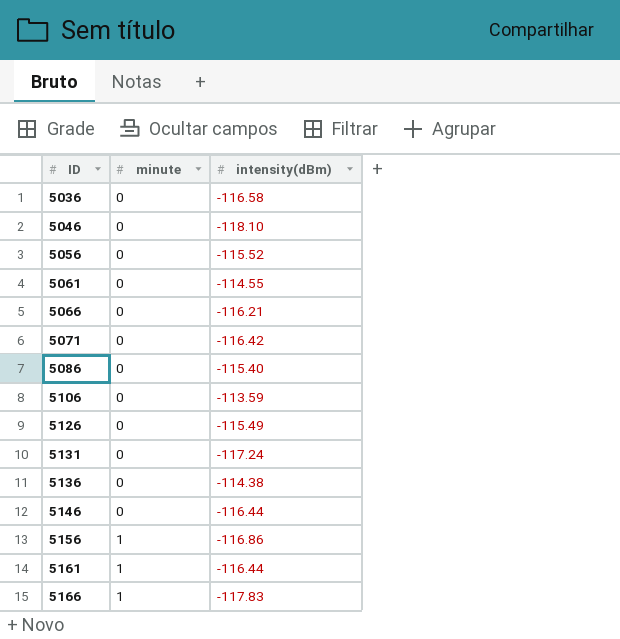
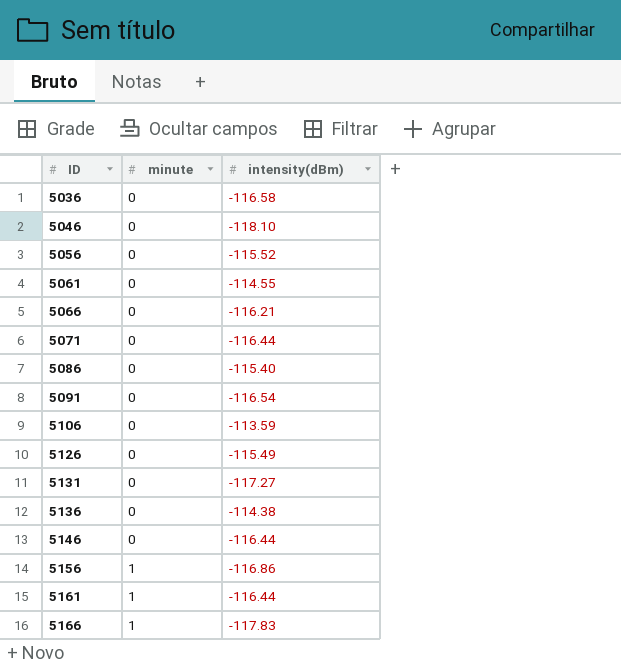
5071 | intensity(dBm): -116.42 -> -116.44
row 5091: none -> 0 | -116.54
5131 | intensity(dBm): -117.24 -> -117.27

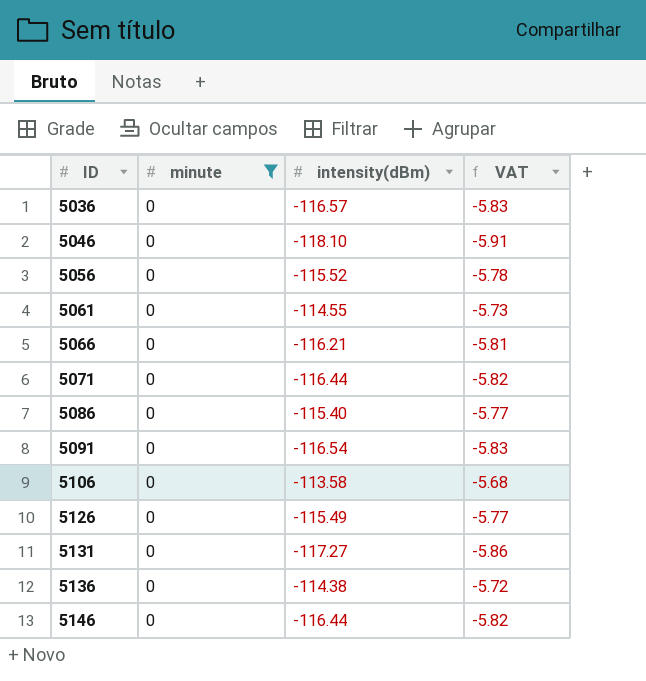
filter: none -> minute = 0
column VAT | formula: none -> [intensity(dBm)] * 0.05
5036 | intensity(dBm): -116.58 -> -116.57
5106 | intensity(dBm): -113.59 -> -113.58

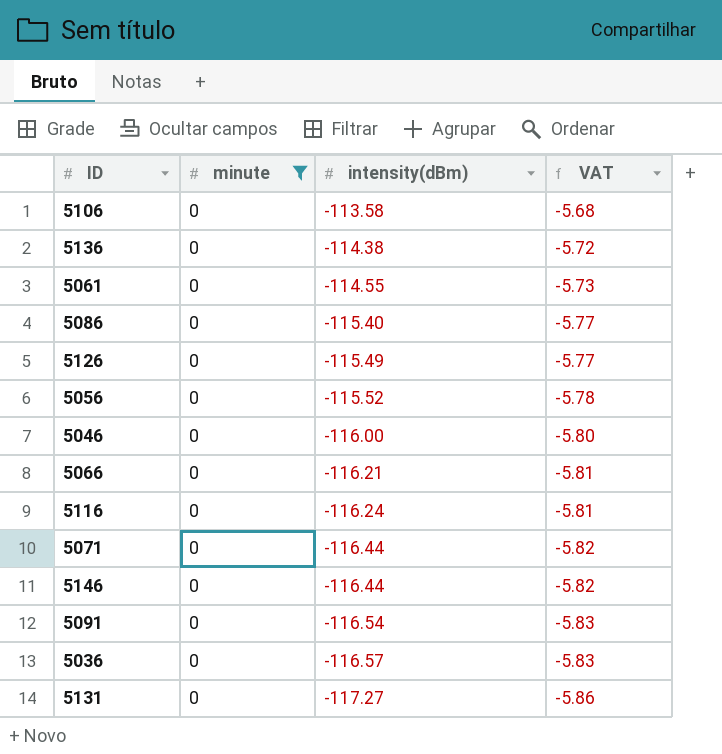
row order: ID ascending -> intensity(dBm) descending
5046 | intensity(dBm): -118.10 -> -116.00
5046 | VAT: -5.91 -> -5.80
row 5116: none -> 0 | -116.24 | -5.81

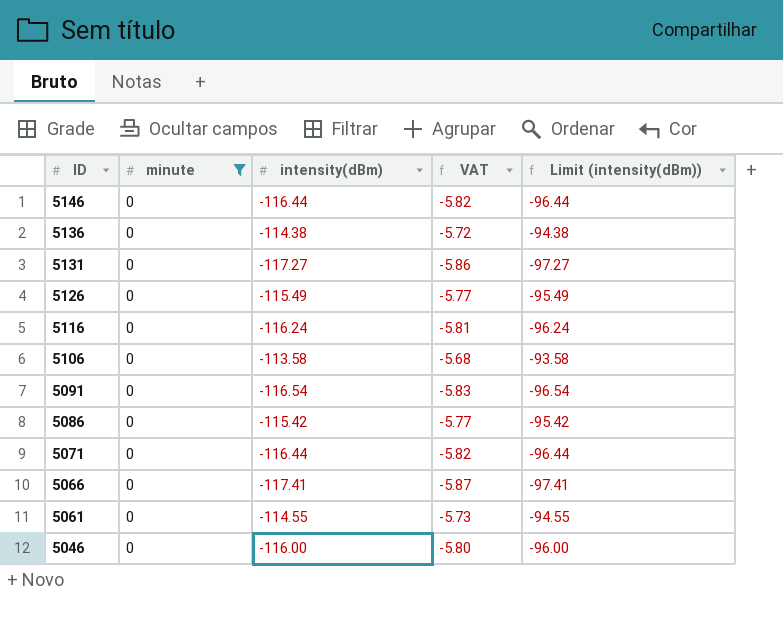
row order: intensity(dBm) descending -> ID descending
column Limit (intensity(dBm)) | formula: none -> [intensity(dBm)] + 20
row 5056: 0 | -115.52 | -5.78 -> none
row 5036: 0 | -116.57 | -5.83 -> none
5086 | intensity(dBm): -115.40 -> -115.42
5066 | intensity(dBm): -116.21 -> -117.41
5066 | VAT: -5.81 -> -5.87

